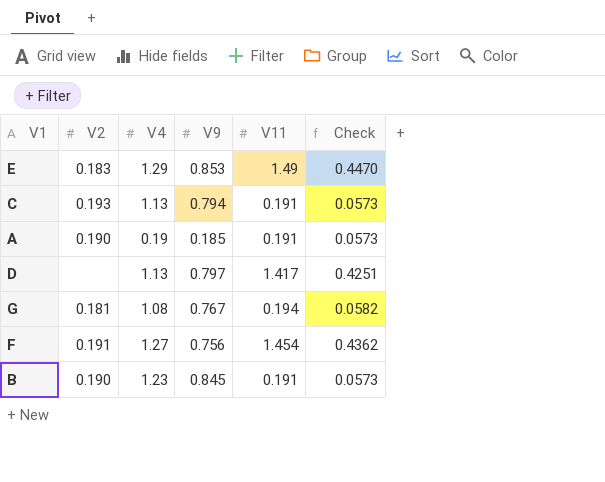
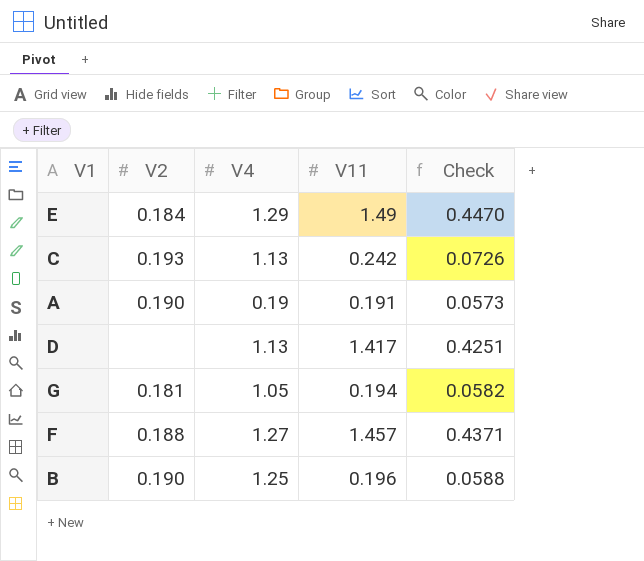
column V9 | position: 4 -> none
E | V2: 0.183 -> 0.184
C | V11: 0.191 -> 0.242
C | Check: 0.0573 -> 0.0726
G | V4: 1.08 -> 1.05
F | V2: 0.191 -> 0.188
F | V11: 1.454 -> 1.457
F | Check: 0.4362 -> 0.4371
B | V4: 1.23 -> 1.25
B | V11: 0.191 -> 0.196
B | Check: 0.0573 -> 0.0588

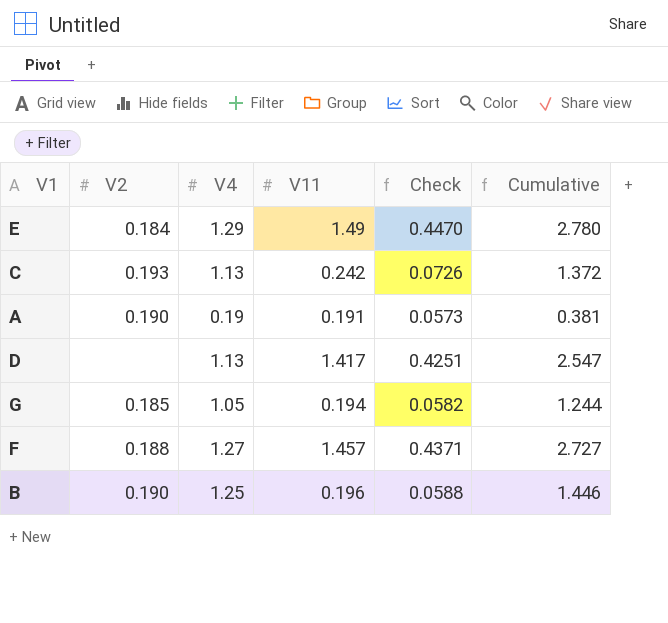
column Cumulative | formula: none -> [V4] + [V11]
G | V2: 0.181 -> 0.185

